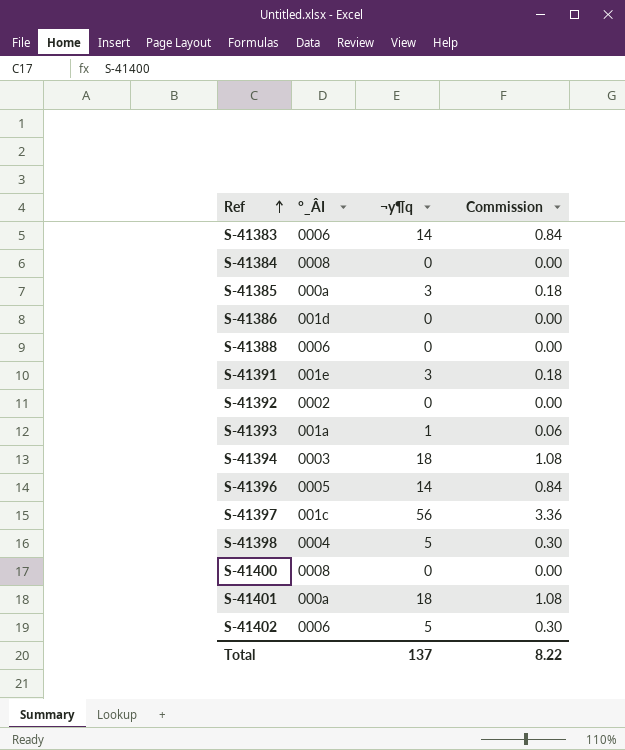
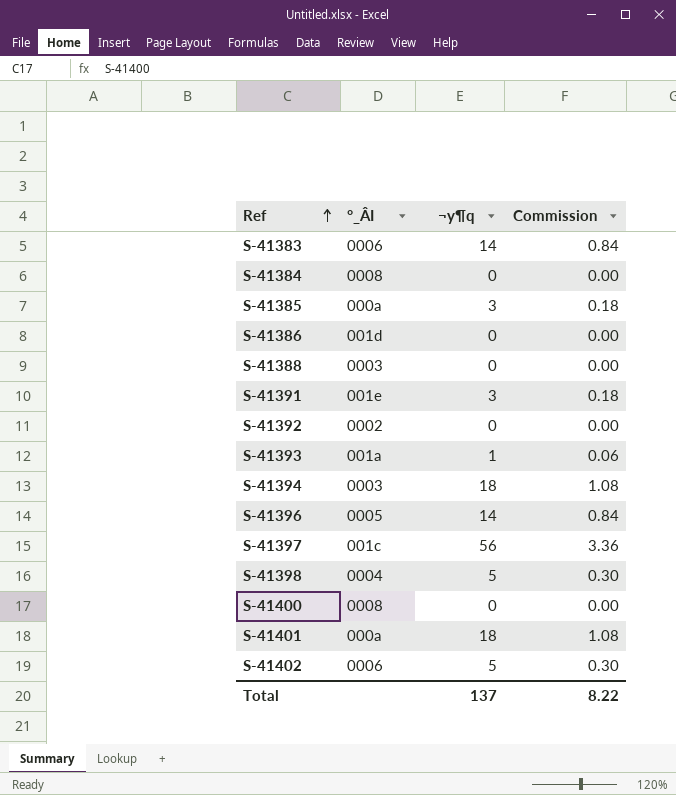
S-41388 | °_ÂI: 0006 -> 0003

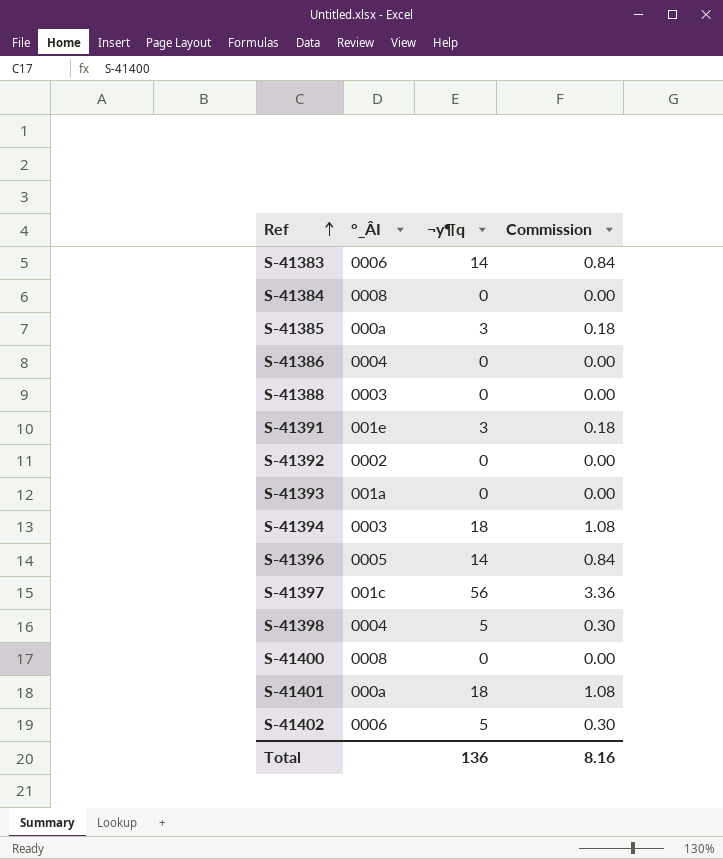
S-41386 | °_ÂI: 001d -> 0004
S-41393 | ¬y¶q: 1 -> 0
S-41393 | Commission: 0.06 -> 0.00
Total | ¬y¶q: 137 -> 136
Total | Commission: 8.22 -> 8.16

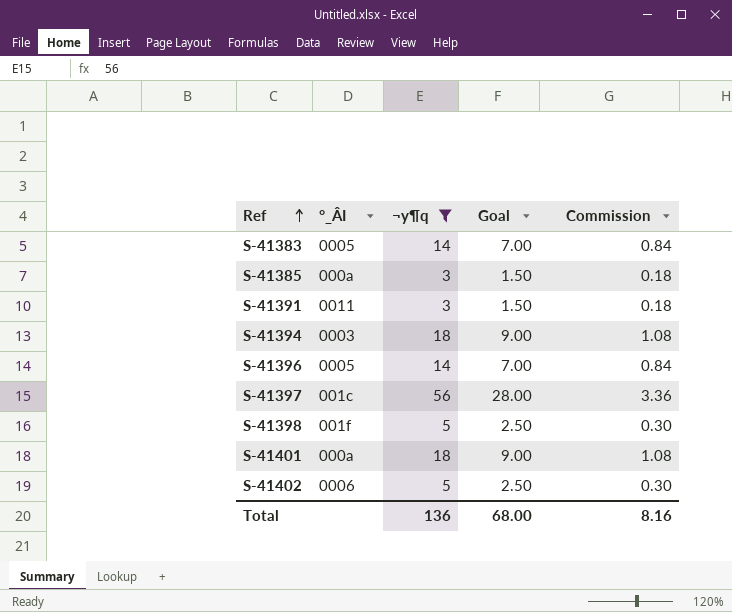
filter: none -> ¬y¶q != 0
column Goal | formula: none -> [¬y¶q] * 0.5
S-41383 | °_ÂI: 0006 -> 0005
S-41391 | °_ÂI: 001e -> 0011
S-41398 | °_ÂI: 0004 -> 001f

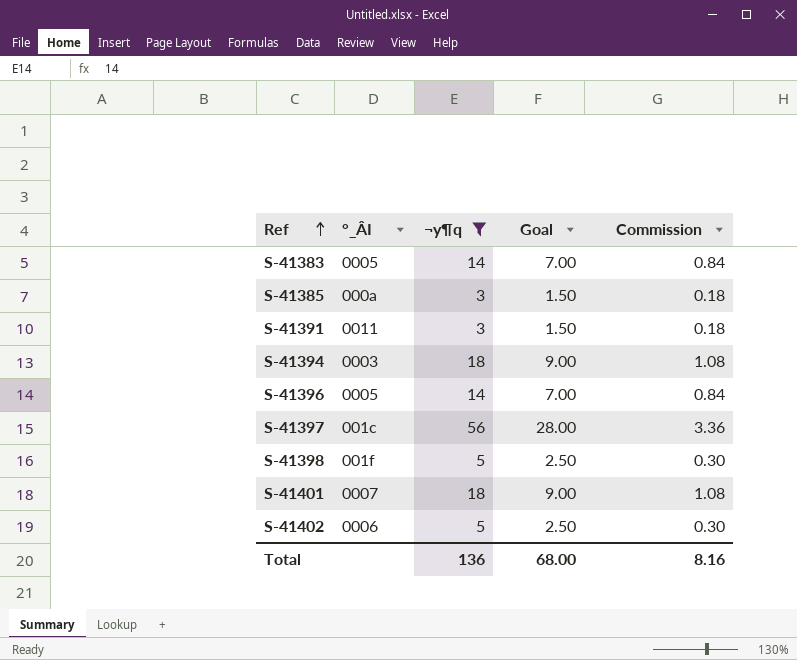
S-41401 | °_ÂI: 000a -> 0007

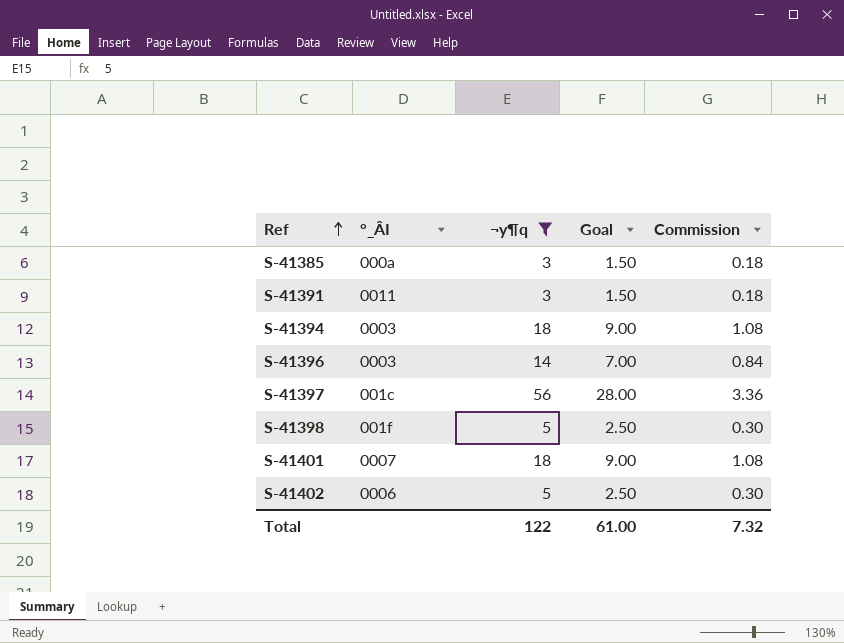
row S-41383: 0005 | 14 | 7.00 | 0.84 -> none
S-41396 | °_ÂI: 0005 -> 0003
Total | ¬y¶q: 136 -> 122
Total | Goal: 68.00 -> 61.00
Total | Commission: 8.16 -> 7.32

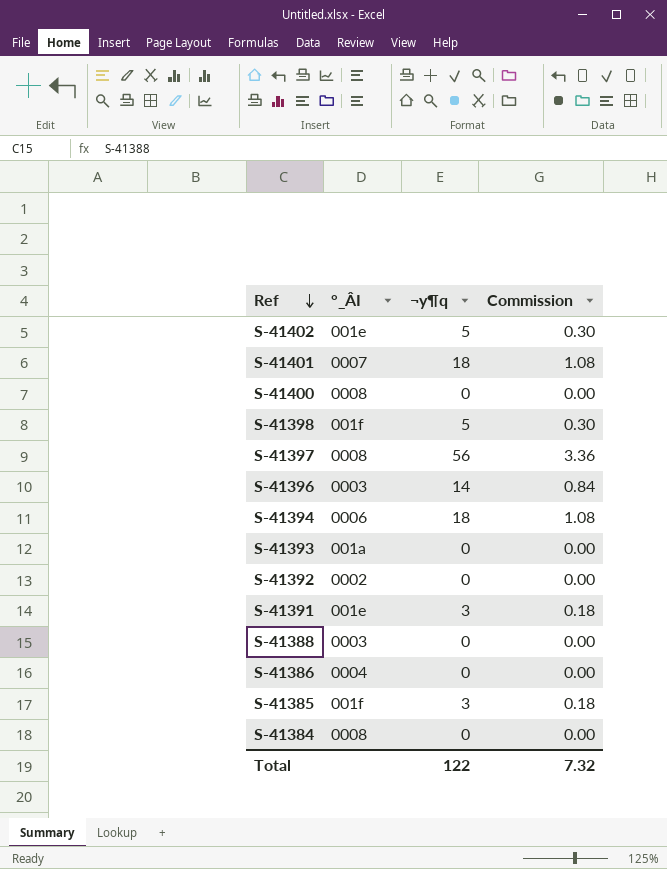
filter: ¬y¶q != 0 -> none
row order: Ref ascending -> Ref descending
column Goal | formula: [¬y¶q] * 0.5 -> none
S-41402 | °_ÂI: 0006 -> 001e
S-41397 | °_ÂI: 001c -> 0008
S-41394 | °_ÂI: 0003 -> 0006
S-41391 | °_ÂI: 0011 -> 001e
S-41385 | °_ÂI: 000a -> 001f

